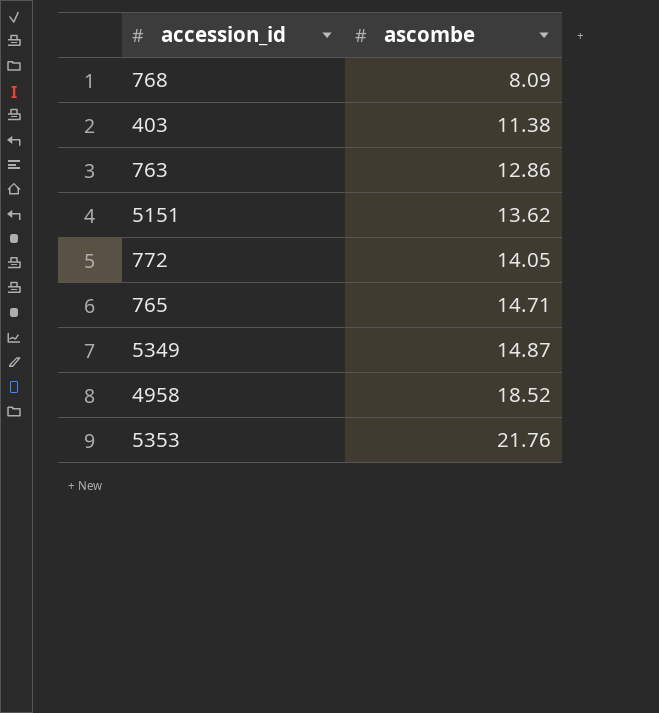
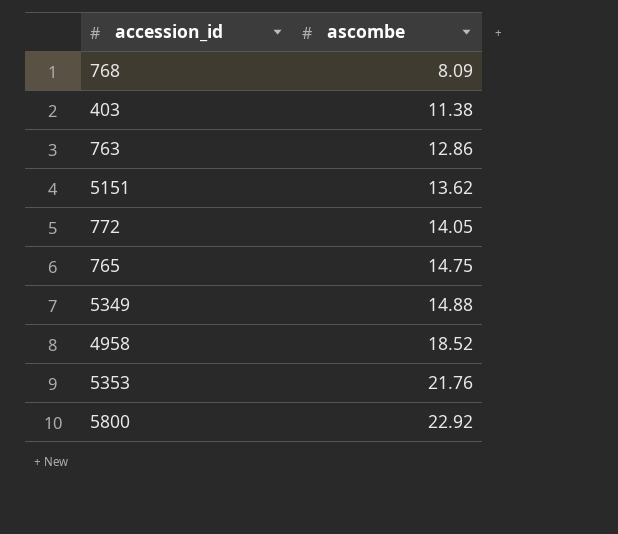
765 | ascombe: 14.71 -> 14.75
5349 | ascombe: 14.87 -> 14.88
row 5800: none -> 22.92

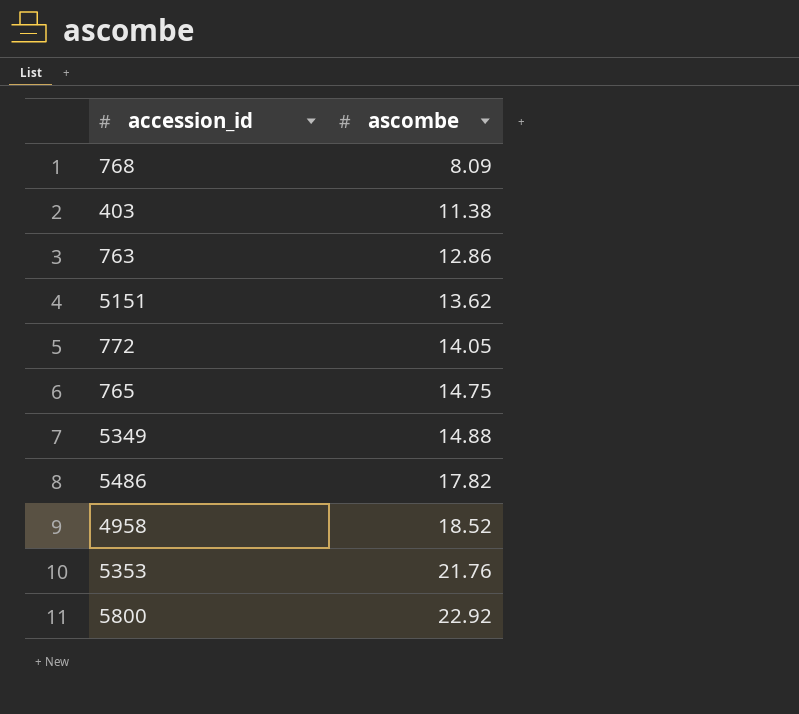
row 5486: none -> 17.82

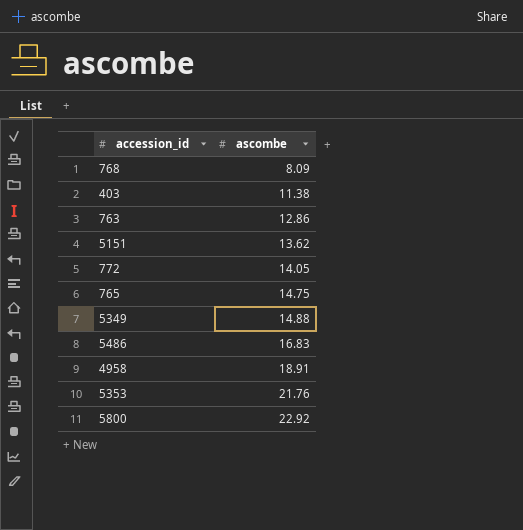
5486 | ascombe: 17.82 -> 16.83
4958 | ascombe: 18.52 -> 18.91

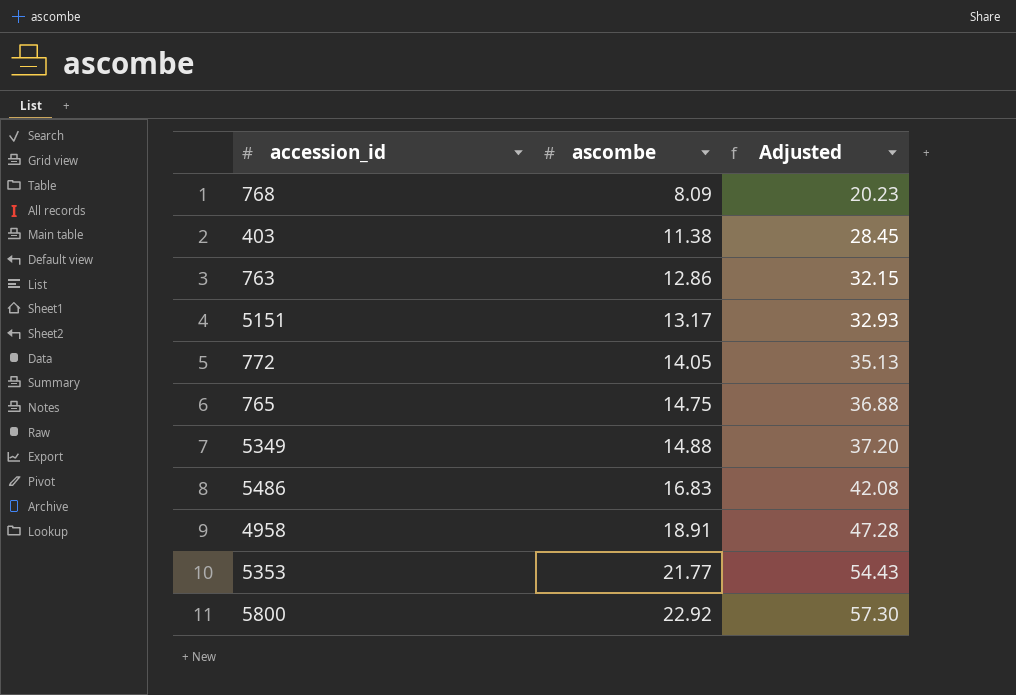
column Adjusted | formula: none -> [ascombe] * 2.5
5151 | ascombe: 13.62 -> 13.17
5353 | ascombe: 21.76 -> 21.77

